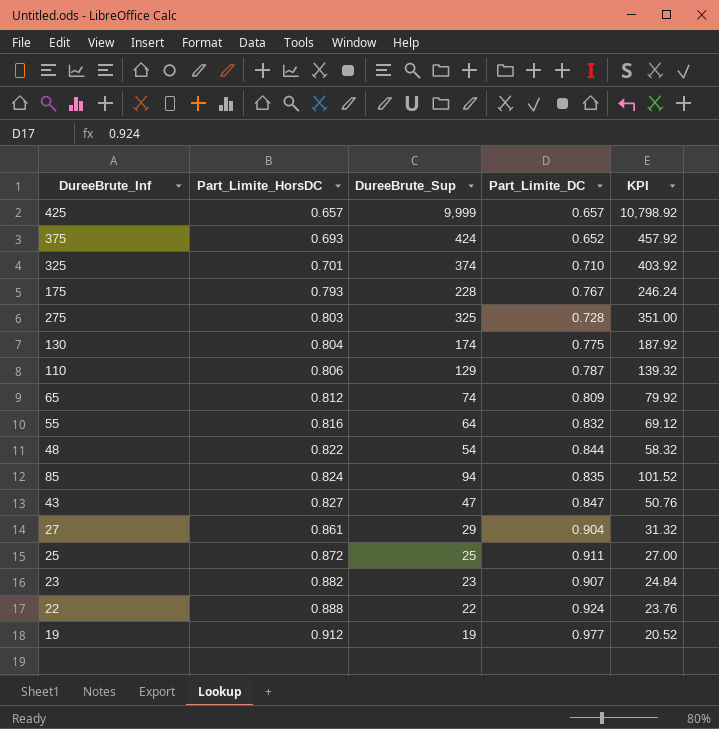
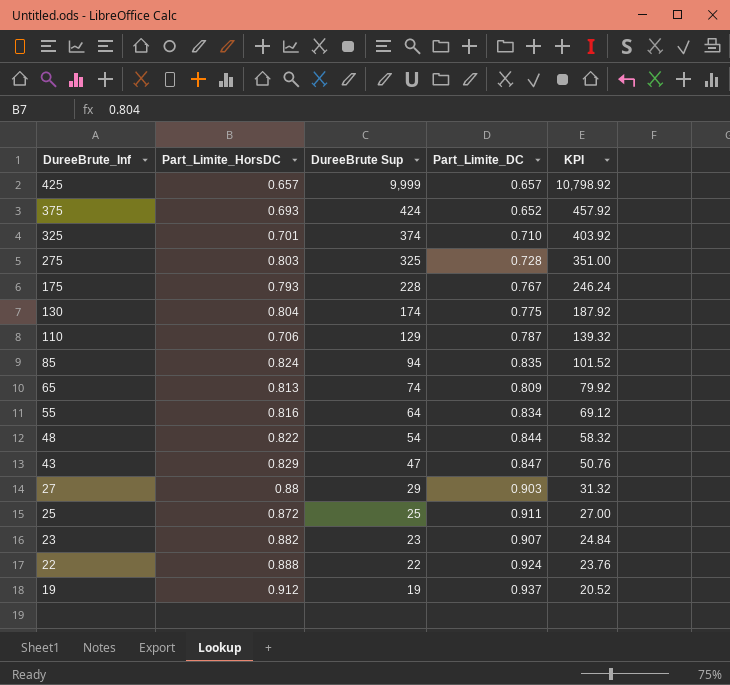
row order: Part_Limite_HorsDC ascending -> DureeBrute_Inf descending
column name: DureeBrute_Sup -> DureeBrute Sup
110 | Part_Limite_HorsDC: 0.806 -> 0.706
65 | Part_Limite_HorsDC: 0.812 -> 0.813
55 | Part_Limite_DC: 0.832 -> 0.834
43 | Part_Limite_HorsDC: 0.827 -> 0.829
27 | Part_Limite_HorsDC: 0.861 -> 0.88
27 | Part_Limite_DC: 0.904 -> 0.903
19 | Part_Limite_DC: 0.977 -> 0.937

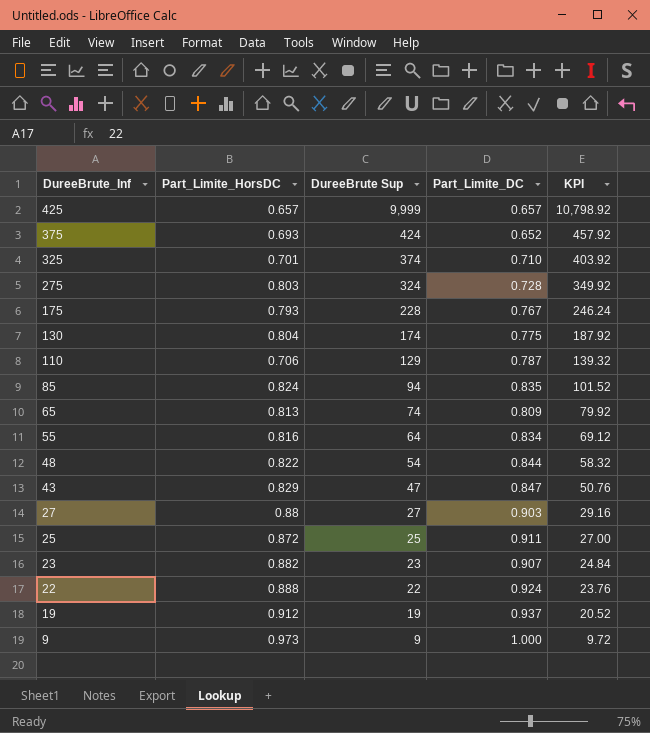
275 | DureeBrute Sup: 325 -> 324
275 | KPI: 351.00 -> 349.92
27 | DureeBrute Sup: 29 -> 27
27 | KPI: 31.32 -> 29.16
row 9: none -> 0.973 | 9 | 1.000 | 9.72

